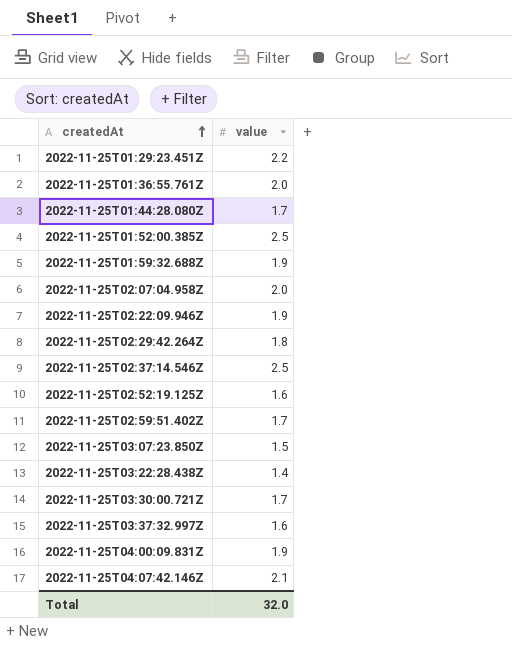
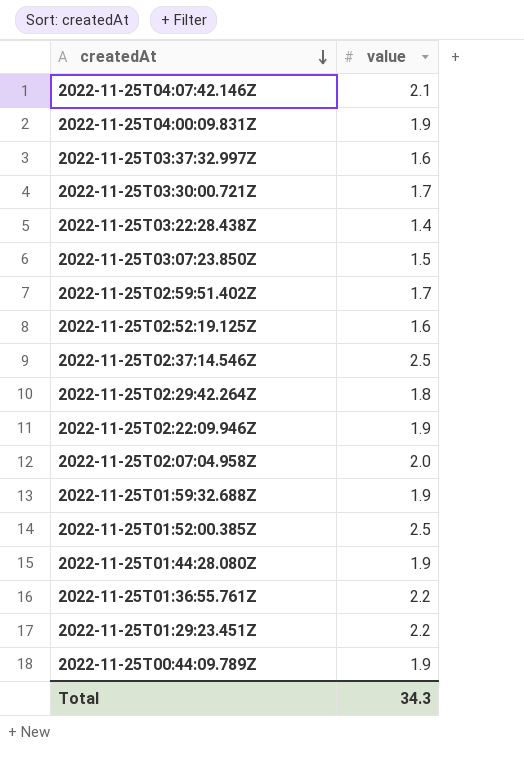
row order: createdAt ascending -> createdAt descending
2022-11-25T01:44:28.080Z | value: 1.7 -> 1.9
2022-11-25T01:36:55.761Z | value: 2.0 -> 2.2
row 2022-11-25T00:44:09.789Z: none -> 1.9
Total | value: 32.0 -> 34.3

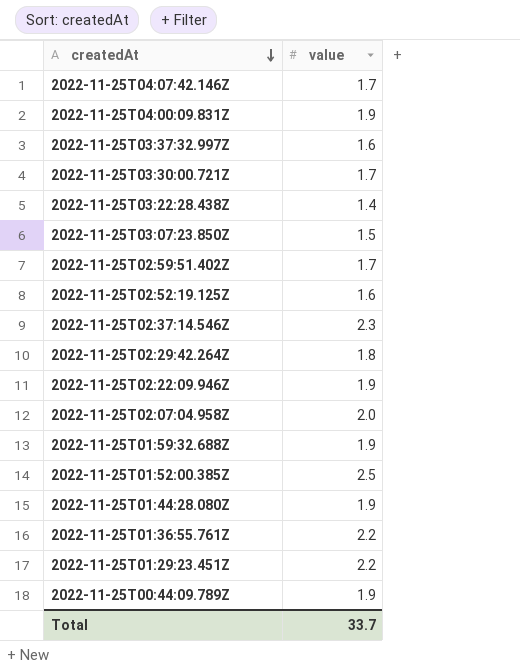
2022-11-25T04:07:42.146Z | value: 2.1 -> 1.7
2022-11-25T02:37:14.546Z | value: 2.5 -> 2.3
Total | value: 34.3 -> 33.7

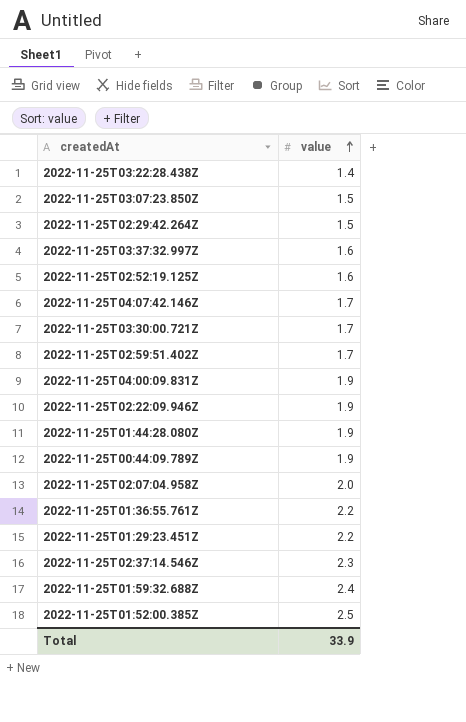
row order: createdAt descending -> value ascending
2022-11-25T02:29:42.264Z | value: 1.8 -> 1.5
2022-11-25T01:59:32.688Z | value: 1.9 -> 2.4
Total | value: 33.7 -> 33.9

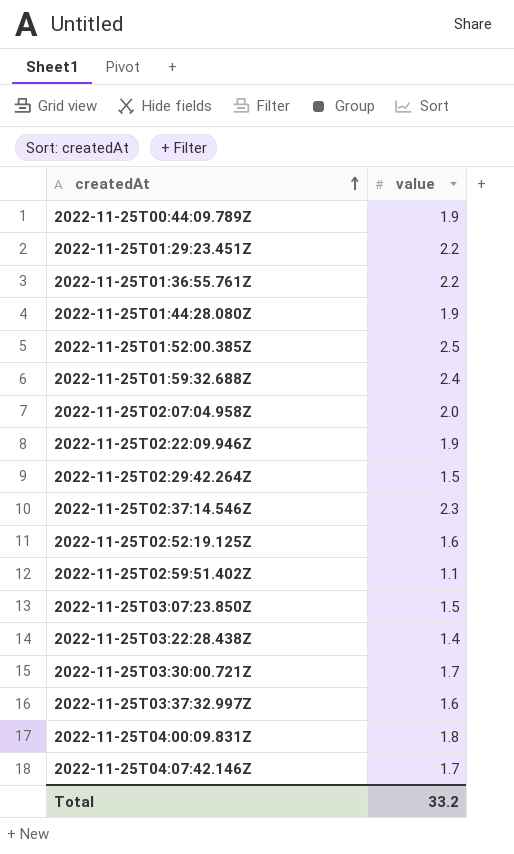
row order: value ascending -> createdAt ascending
2022-11-25T02:59:51.402Z | value: 1.7 -> 1.1
2022-11-25T04:00:09.831Z | value: 1.9 -> 1.8
Total | value: 33.9 -> 33.2

